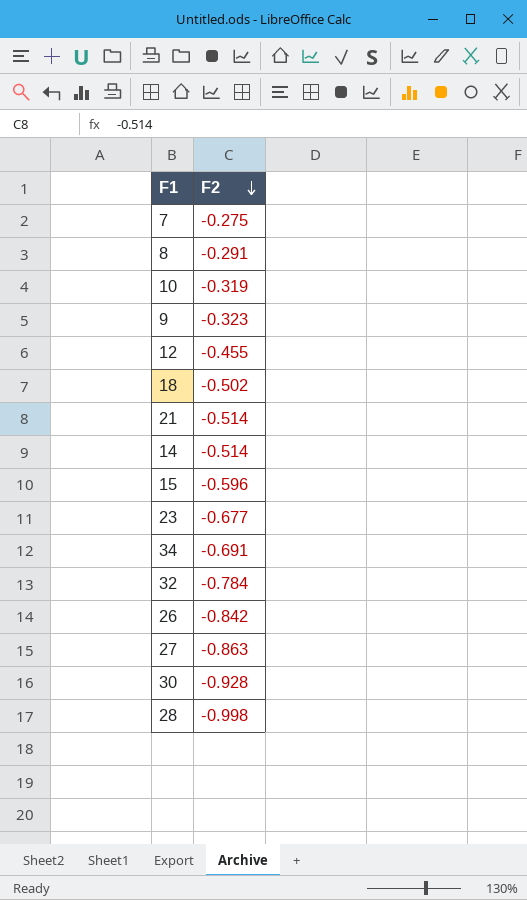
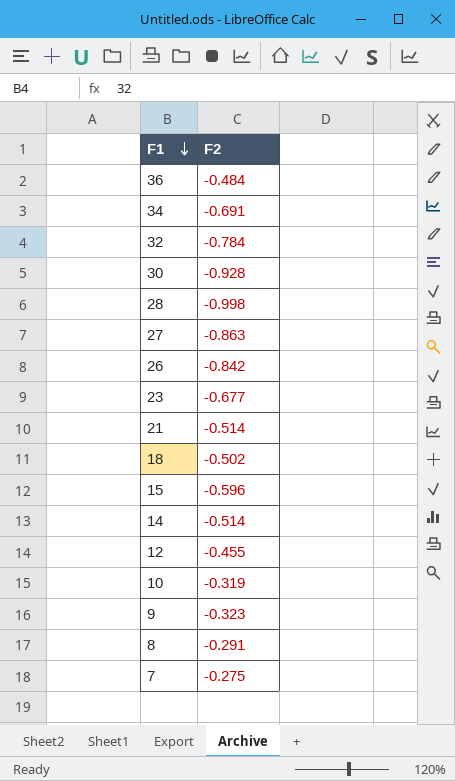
row order: F2 descending -> F1 descending
row 36: none -> -0.484

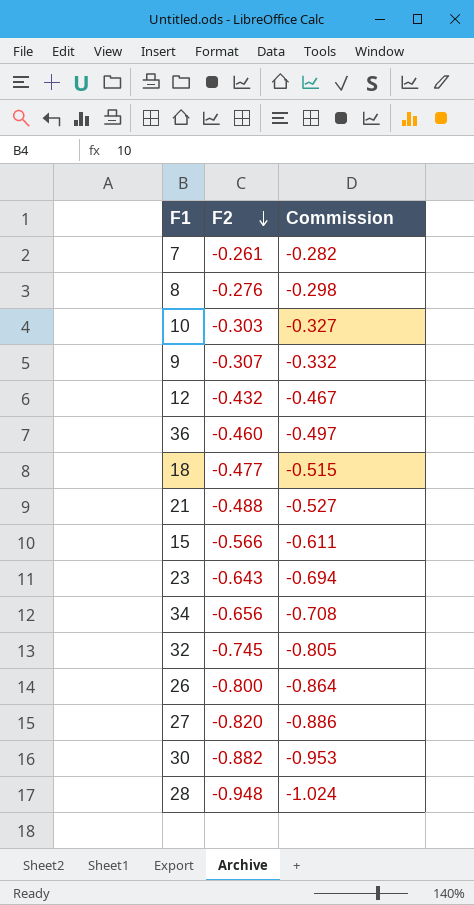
row order: F1 descending -> F2 descending
column Commission | formula: none -> [F2] * 1.08
row 14: -0.514 -> none
7 | F2: -0.275 -> -0.261
8 | F2: -0.291 -> -0.276
10 | F2: -0.319 -> -0.303
9 | F2: -0.323 -> -0.307
12 | F2: -0.455 -> -0.432
36 | F2: -0.484 -> -0.460
18 | F2: -0.502 -> -0.477
21 | F2: -0.514 -> -0.488
15 | F2: -0.596 -> -0.566
23 | F2: -0.677 -> -0.643
34 | F2: -0.691 -> -0.656
32 | F2: -0.784 -> -0.745
26 | F2: -0.842 -> -0.800
27 | F2: -0.863 -> -0.820
30 | F2: -0.928 -> -0.882
28 | F2: -0.998 -> -0.948

